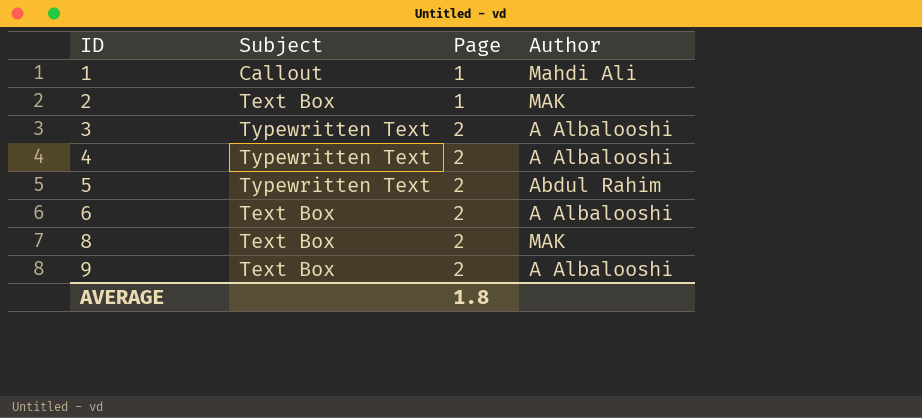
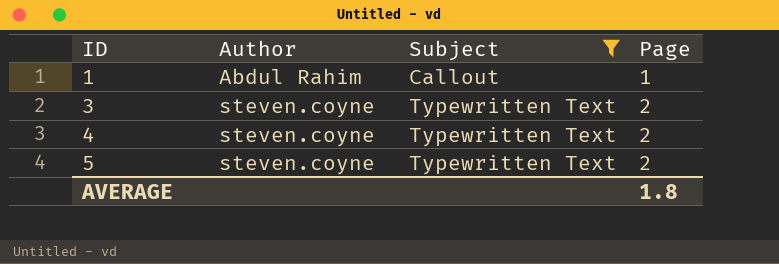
filter: none -> Subject != Text Box
column Author | position: 4 -> 2
1 | Author: Mahdi Ali -> Abdul Rahim
3 | Author: A Albalooshi -> steven.coyne
4 | Author: A Albalooshi -> steven.coyne
5 | Author: Abdul Rahim -> steven.coyne

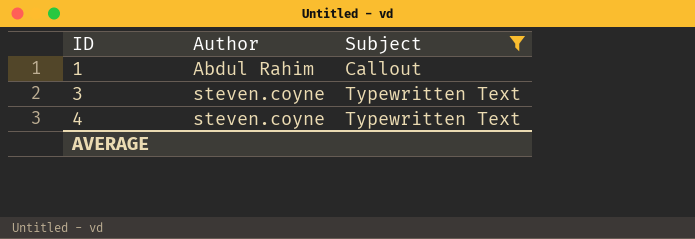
column Page | position: 4 -> none
row 5: steven.coyne | Typewritten Text | 2 -> none

